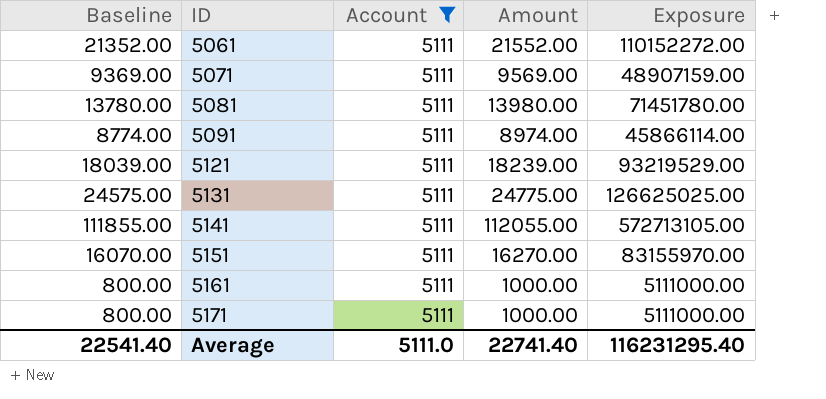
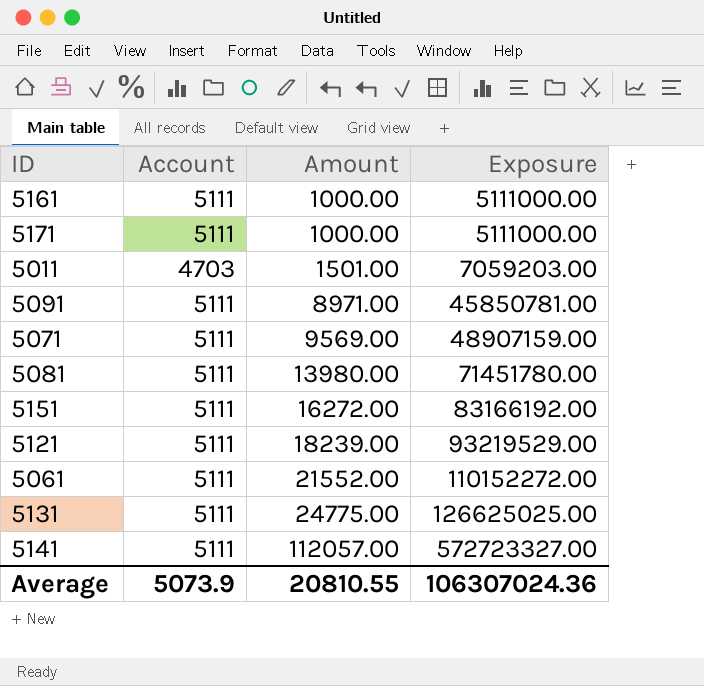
filter: Account = 5111 -> none
row order: ID ascending -> Amount ascending
column Baseline | formula: [Amount] - 200 -> none
5091 | Amount: 8974.00 -> 8971.00
5091 | Exposure: 45866114.00 -> 45850781.00
5151 | Amount: 16270.00 -> 16272.00
5151 | Exposure: 83155970.00 -> 83166192.00
5141 | Amount: 112055.00 -> 112057.00
5141 | Exposure: 572713105.00 -> 572723327.00
Average | Account: 5111.0 -> 5073.9
Average | Amount: 22741.40 -> 20810.55
Average | Exposure: 116231295.40 -> 106307024.36

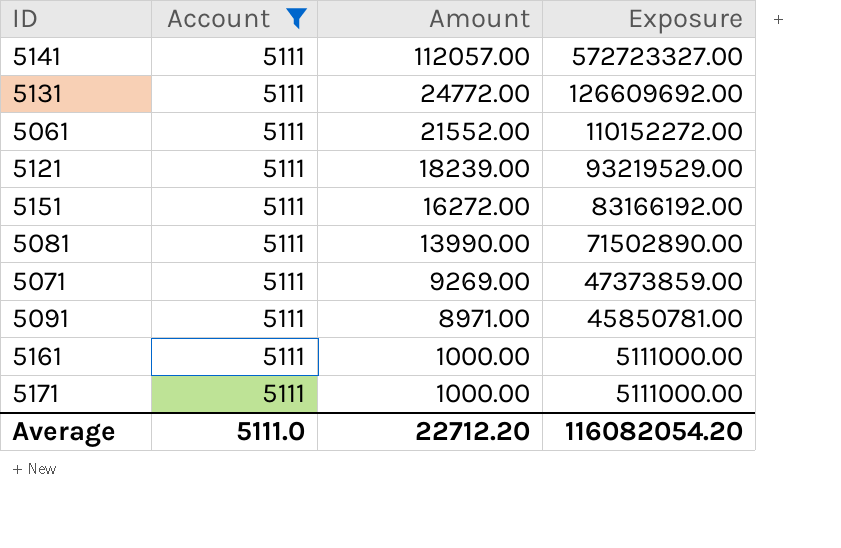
filter: none -> Account = 5111
row order: Amount ascending -> Amount descending
5131 | Amount: 24775.00 -> 24772.00
5131 | Exposure: 126625025.00 -> 126609692.00
5081 | Amount: 13980.00 -> 13990.00
5081 | Exposure: 71451780.00 -> 71502890.00
5071 | Amount: 9569.00 -> 9269.00
5071 | Exposure: 48907159.00 -> 47373859.00
Average | Account: 5073.9 -> 5111.0
Average | Amount: 20810.55 -> 22712.20
Average | Exposure: 106307024.36 -> 116082054.20

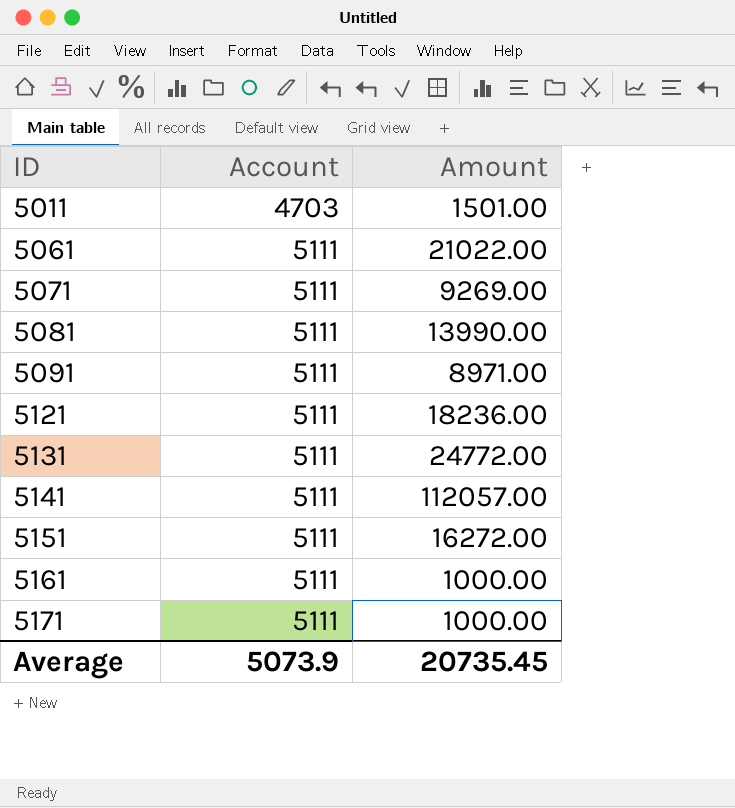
filter: Account = 5111 -> none
row order: Amount descending -> ID ascending
column Exposure | formula: [Account] * [Amount] -> none
5061 | Amount: 21552.00 -> 21022.00
5121 | Amount: 18239.00 -> 18236.00
Average | Account: 5111.0 -> 5073.9
Average | Amount: 22712.20 -> 20735.45

